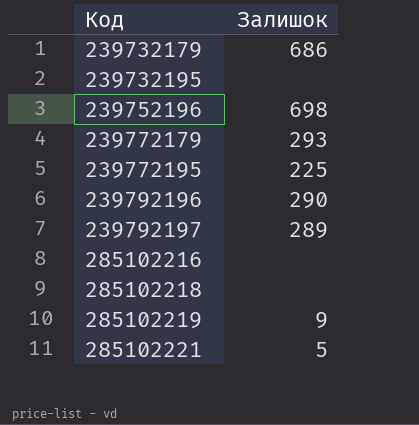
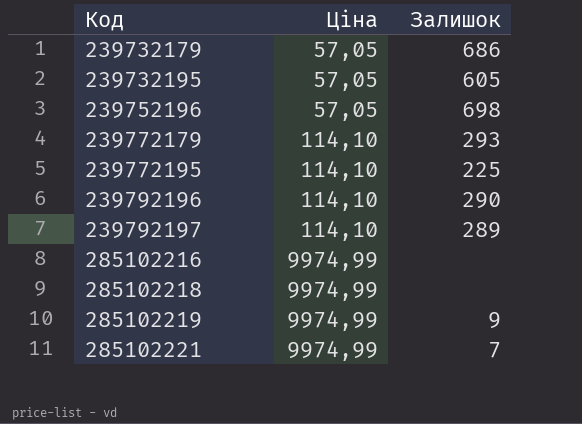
column Ціна | position: none -> 2
239732195 | Залишок: none -> 605
285102221 | Залишок: 5 -> 7

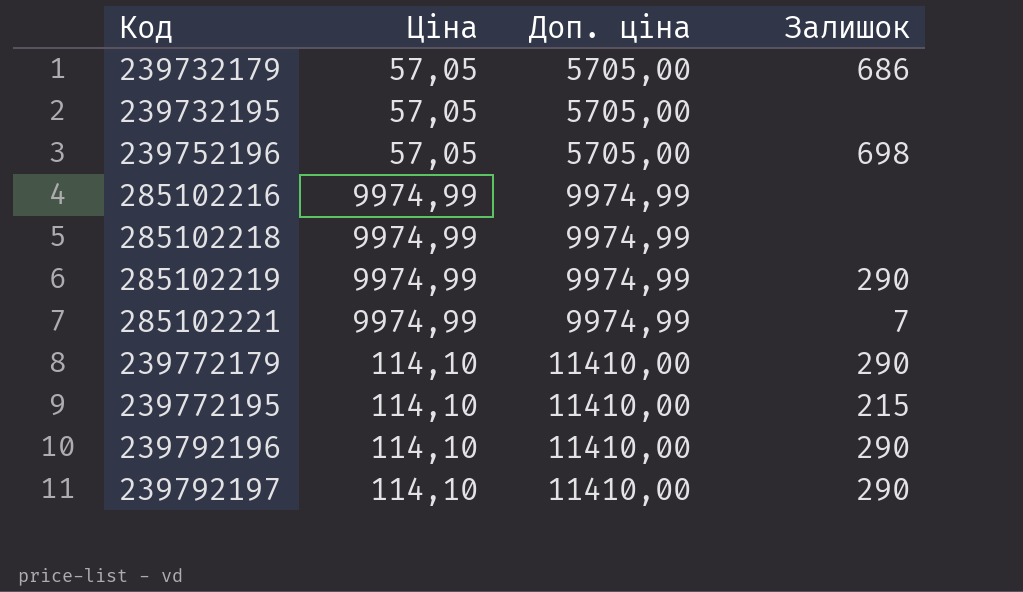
row order: Код ascending -> Доп. ціна ascending
column Доп. ціна | position: none -> 3
239732195 | Залишок: 605 -> none
285102219 | Залишок: 9 -> 290
239772179 | Залишок: 293 -> 290
239772195 | Залишок: 225 -> 215
239792197 | Залишок: 289 -> 290

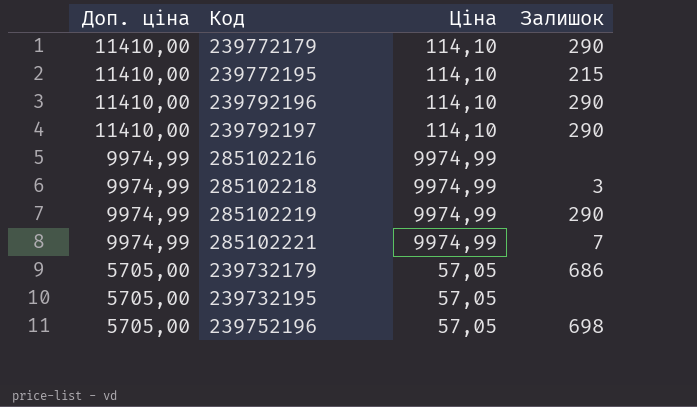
row order: Доп. ціна ascending -> Доп. ціна descending
column Доп. ціна | position: 3 -> 1
285102218 | Залишок: none -> 3

